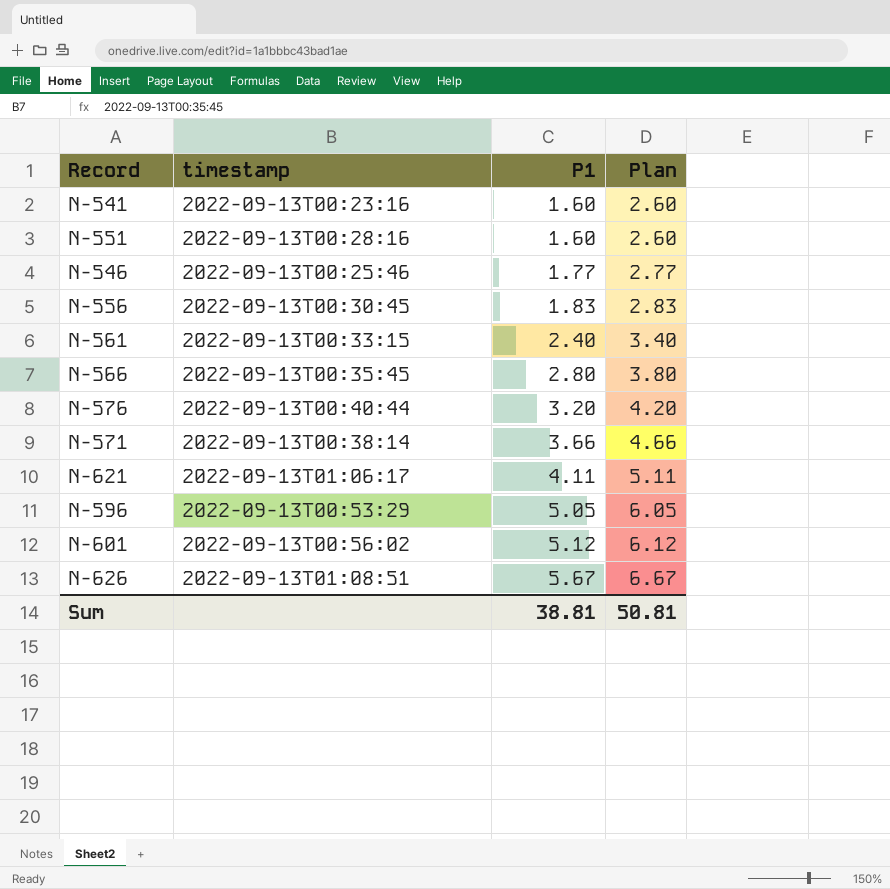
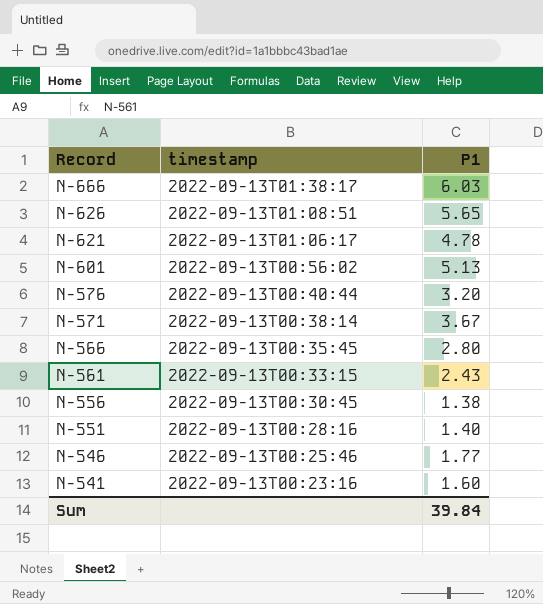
row order: P1 ascending -> Record descending
column Plan | formula: [P1] + 1 -> none
row N-596: 2022-09-13T00:53:29 | 5.05 | 6.05 -> none
row N-666: none -> 2022-09-13T01:38:17 | 6.03
N-626 | P1: 5.67 -> 5.65
N-621 | P1: 4.11 -> 4.78
N-601 | P1: 5.12 -> 5.13
N-571 | P1: 3.66 -> 3.67
N-561 | P1: 2.40 -> 2.43
N-556 | P1: 1.83 -> 1.38
N-551 | P1: 1.60 -> 1.40
Sum | P1: 38.81 -> 39.84

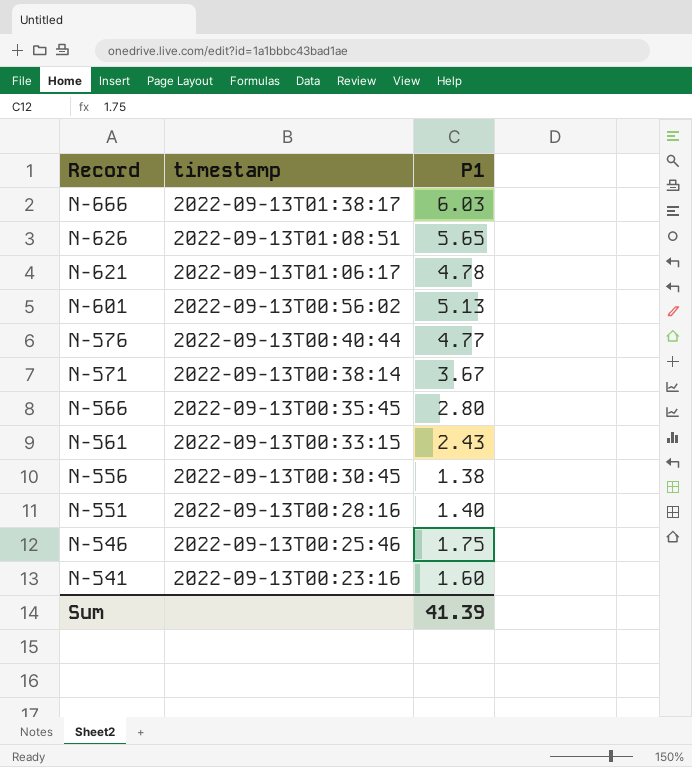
N-576 | P1: 3.20 -> 4.77
N-546 | P1: 1.77 -> 1.75
Sum | P1: 39.84 -> 41.39

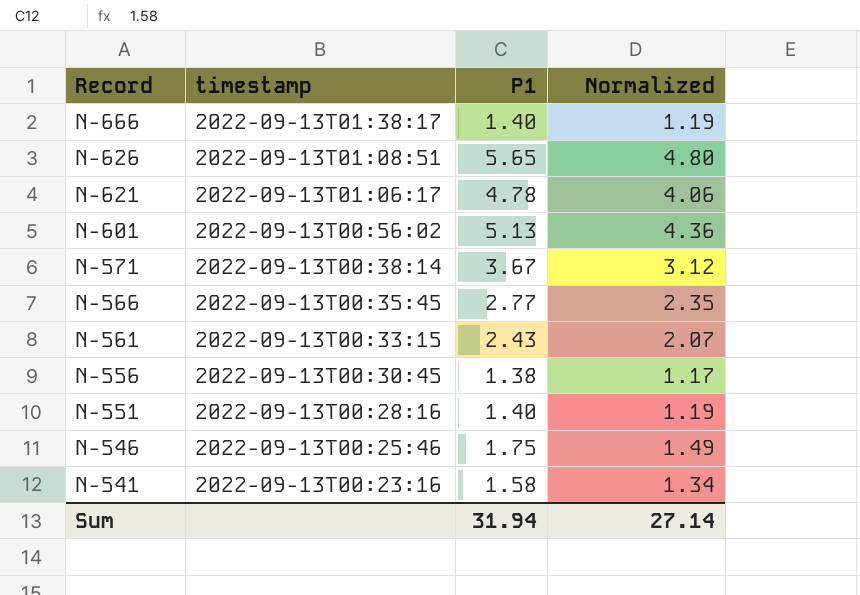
column Normalized | formula: none -> [P1] * 0.85
row N-576: 2022-09-13T00:40:44 | 4.77 -> none
N-666 | P1: 6.03 -> 1.40
N-566 | P1: 2.80 -> 2.77
N-541 | P1: 1.60 -> 1.58
Sum | P1: 41.39 -> 31.94

